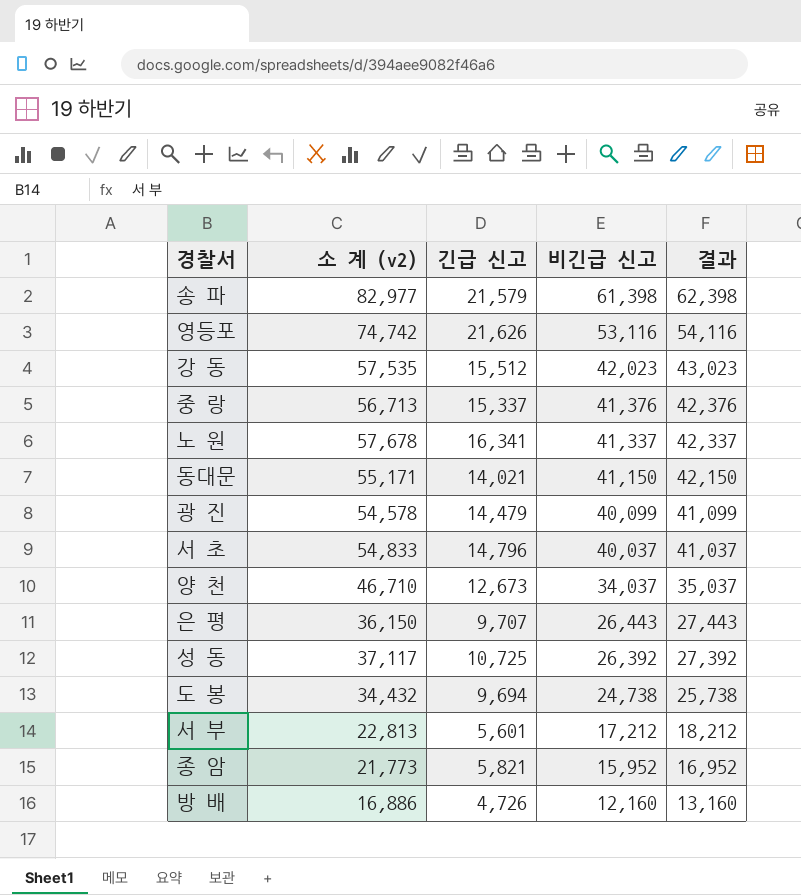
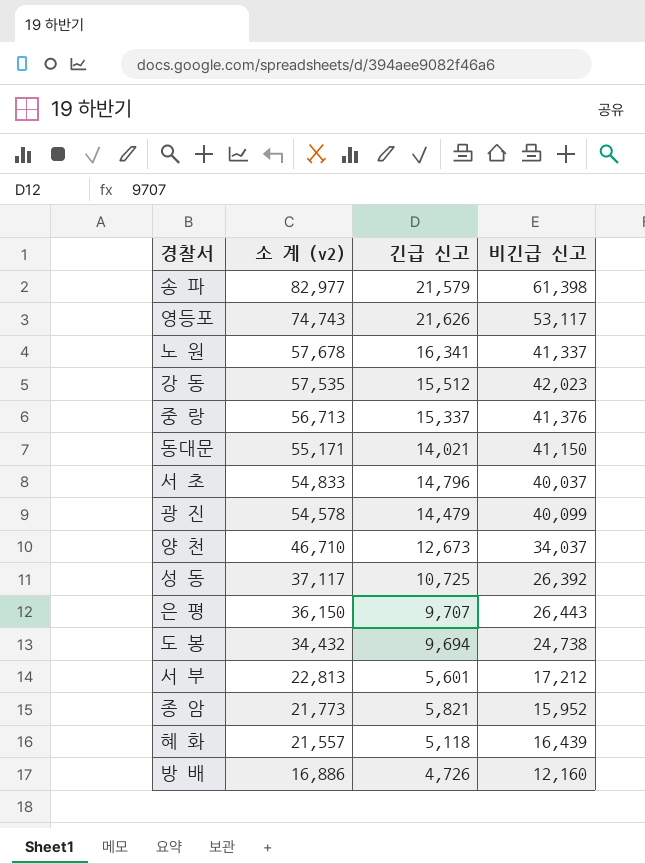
row order: 비긴급 신고 descending -> 소 계 (v2) descending
column 결과 | formula: [비긴급 신고] + 1000 -> none
영등포 | 소 계 (v2): 74,742 -> 74,743
영등포 | 비긴급 신고: 53,116 -> 53,117
row 혜 화: none -> 21,557 | 5,118 | 16,439

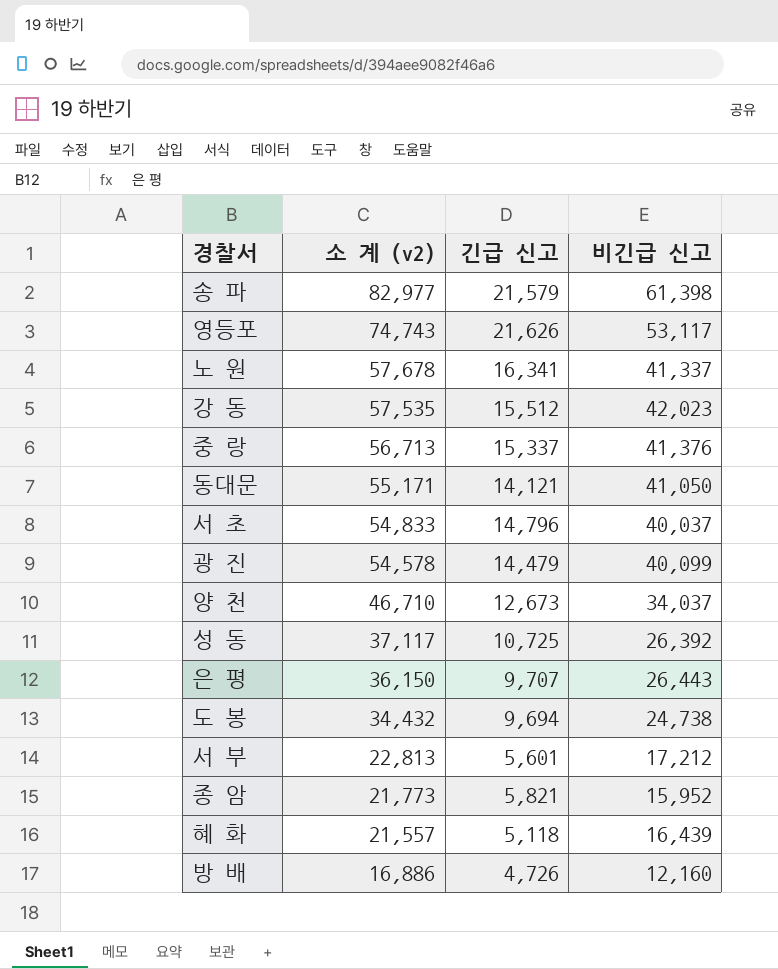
동대문 | 긴급 신고: 14,021 -> 14,121
동대문 | 비긴급 신고: 41,150 -> 41,050

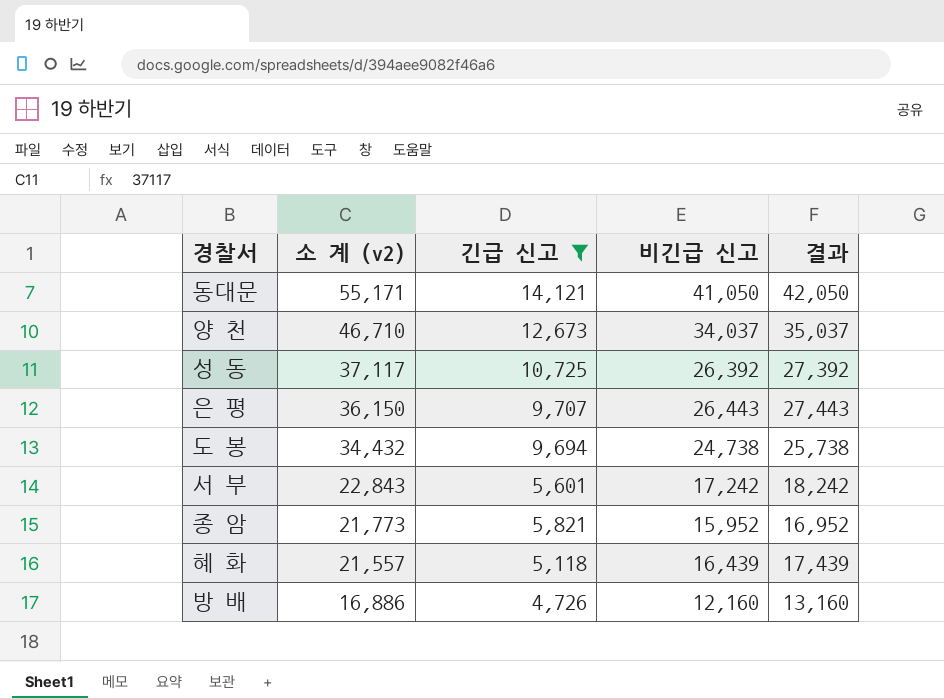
filter: none -> 긴급 신고 <= 14,121
column 결과 | formula: none -> [비긴급 신고] + 1000
서 부 | 소 계 (v2): 22,813 -> 22,843
서 부 | 비긴급 신고: 17,212 -> 17,242

